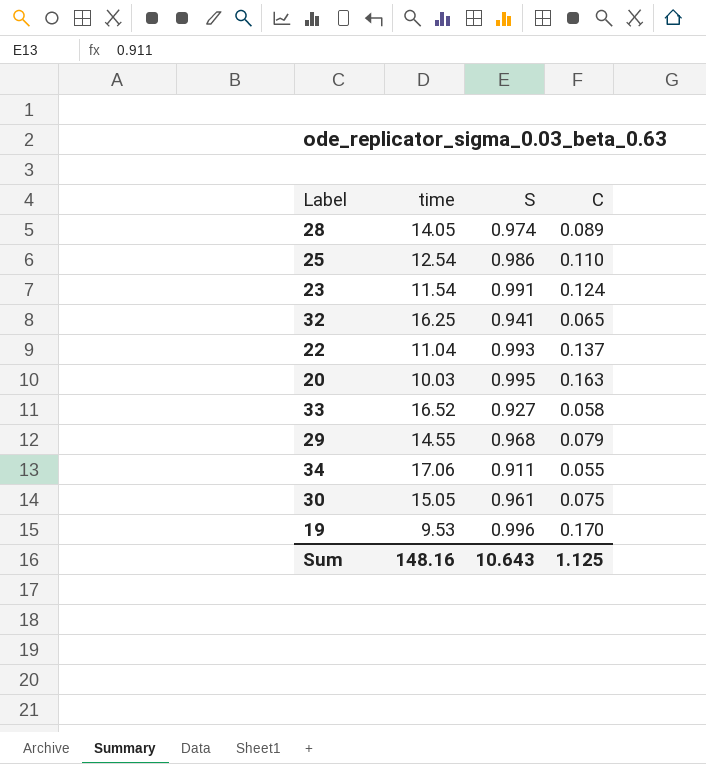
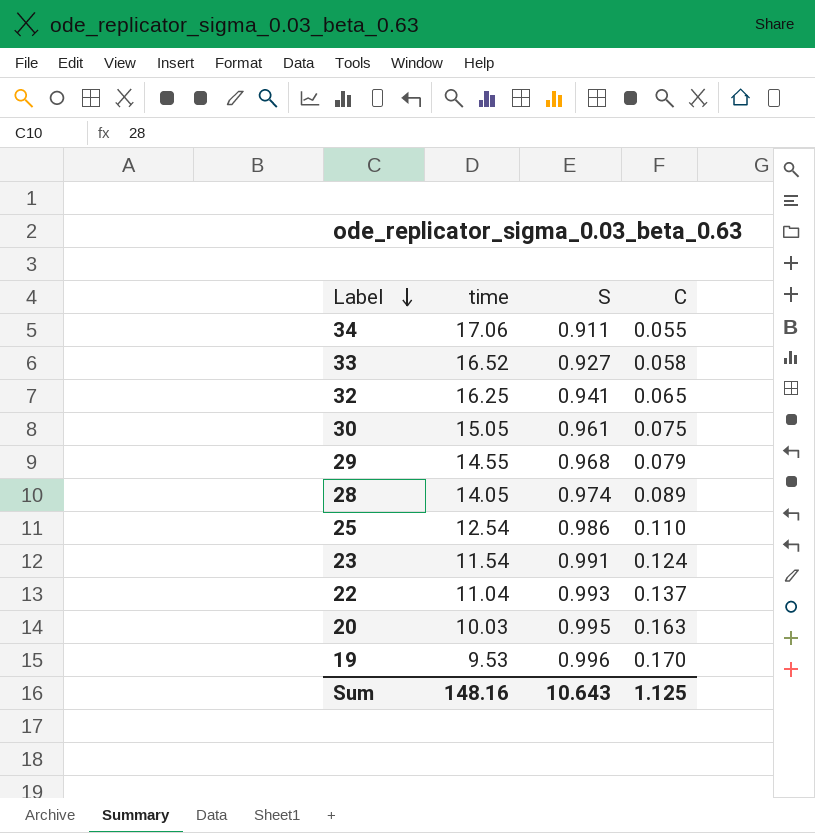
row order: none -> Label descending

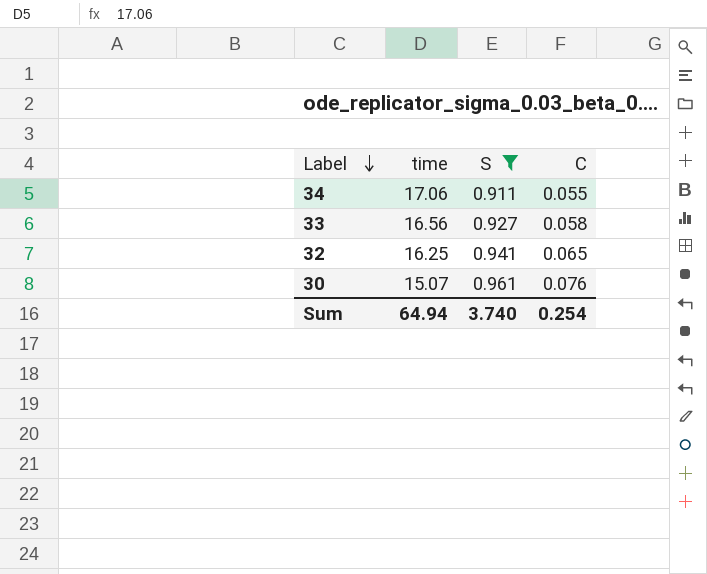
filter: none -> S <= 0.961
33 | time: 16.52 -> 16.56
30 | time: 15.05 -> 15.07
30 | C: 0.075 -> 0.076
Sum | time: 148.16 -> 64.94
Sum | S: 10.643 -> 3.740
Sum | C: 1.125 -> 0.254

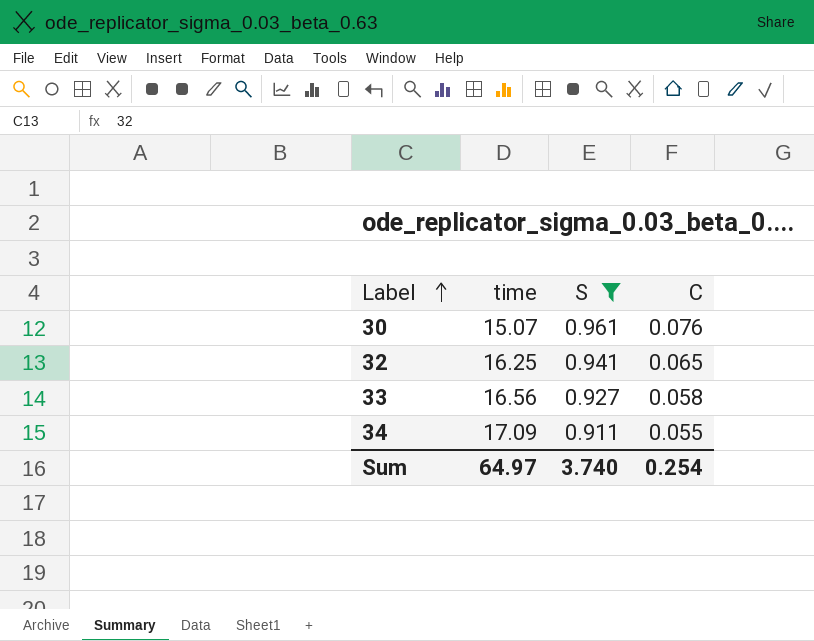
row order: Label descending -> Label ascending
34 | time: 17.06 -> 17.09
Sum | time: 64.94 -> 64.97

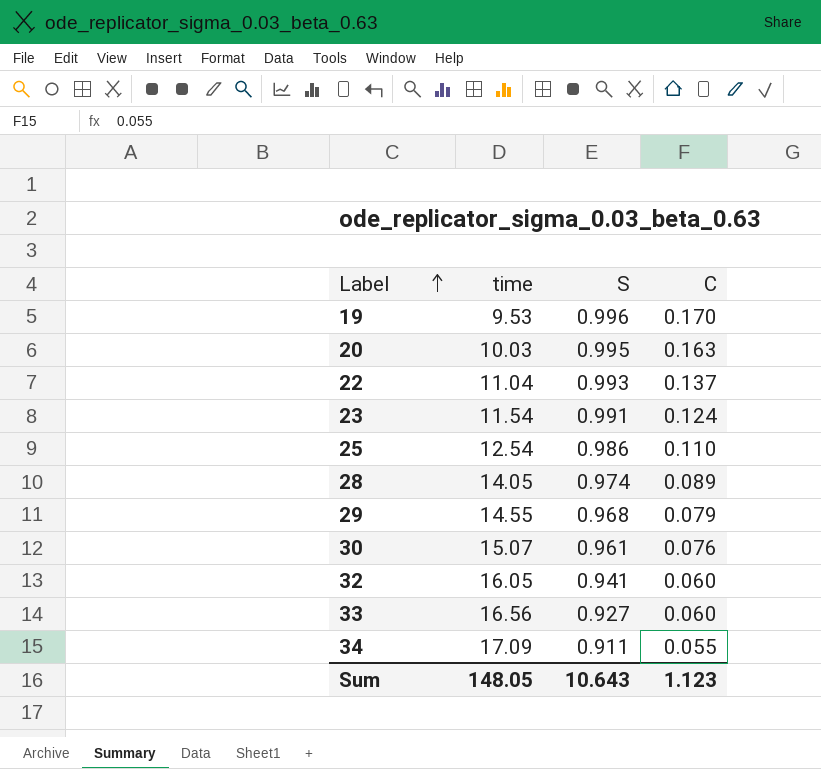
filter: S <= 0.961 -> none
32 | time: 16.25 -> 16.05
32 | C: 0.065 -> 0.060
33 | C: 0.058 -> 0.060
Sum | time: 64.97 -> 148.05
Sum | S: 3.740 -> 10.643
Sum | C: 0.254 -> 1.123

